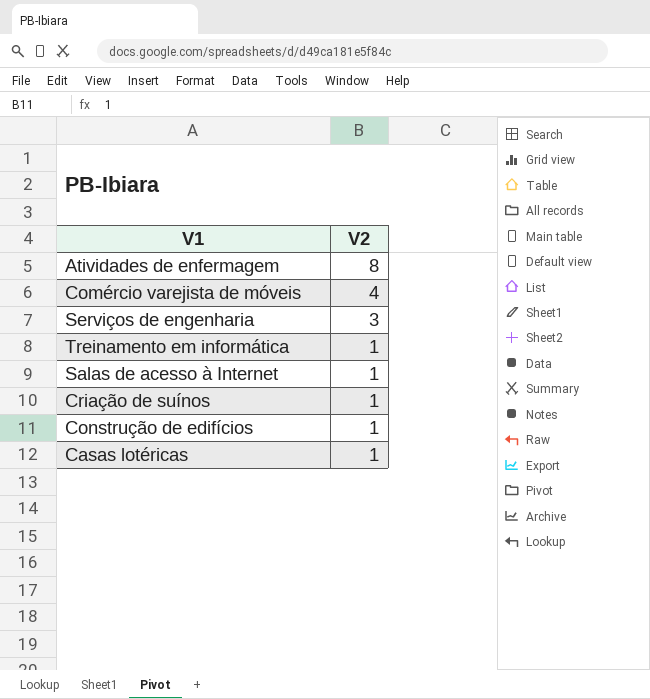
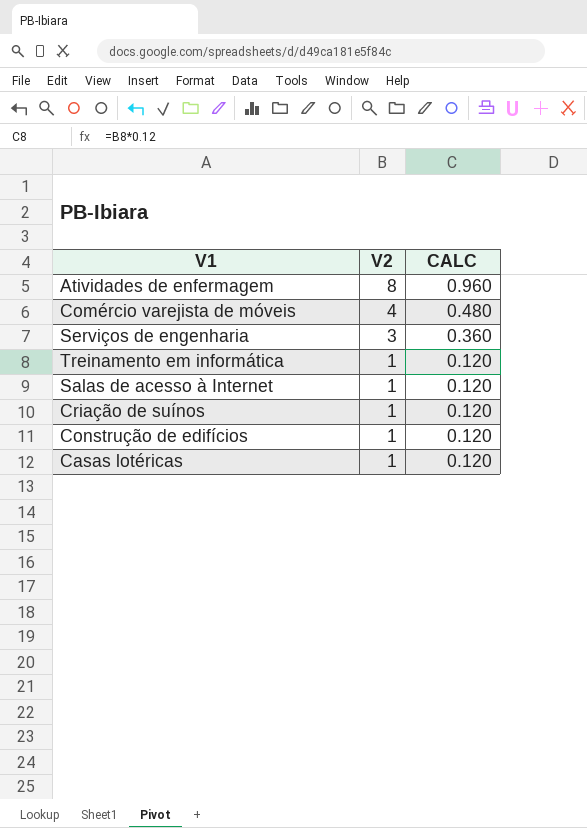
column CALC | formula: none -> [V2] * 0.12

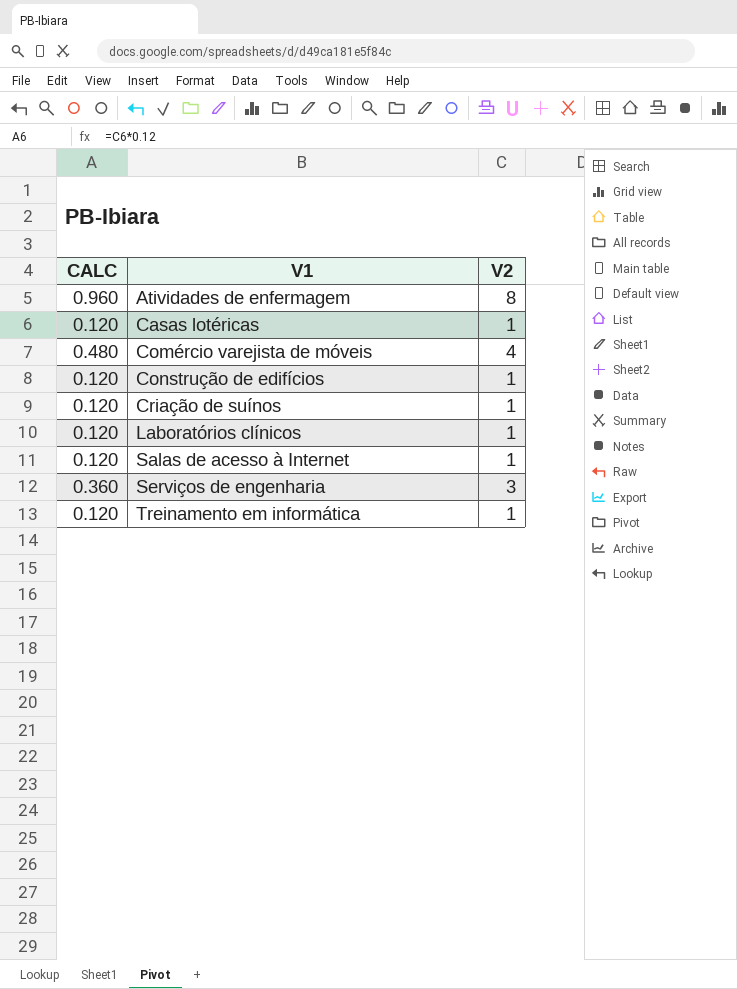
row order: V2 descending -> V1 ascending
column CALC | position: 3 -> 1
row Laboratórios clínicos: none -> 0.120 | 1

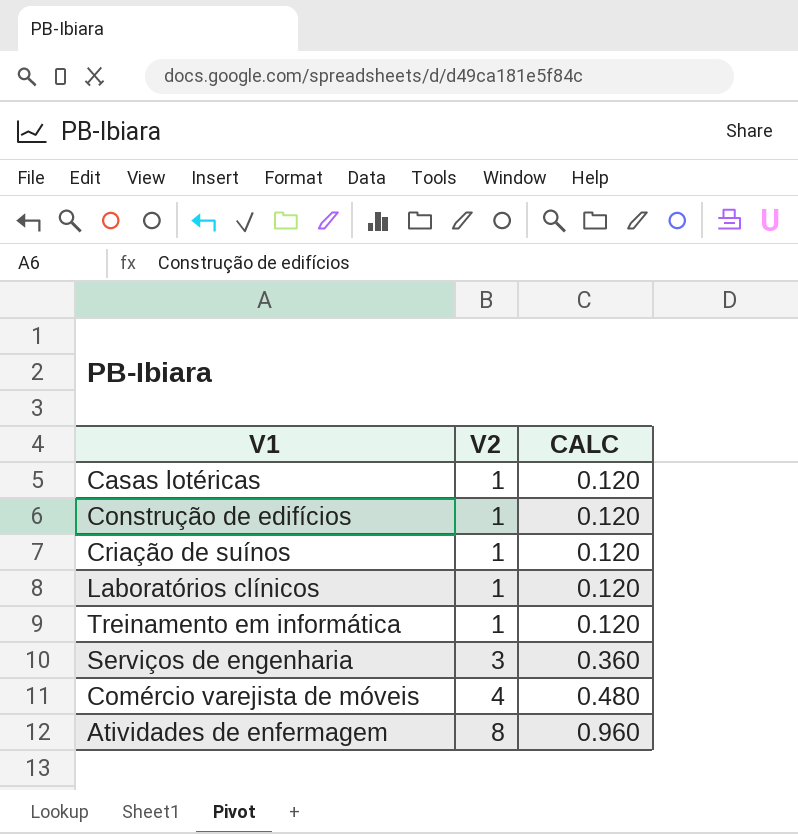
row order: V1 ascending -> V2 ascending
column CALC | position: 1 -> 3
row Salas de acesso à Internet: 0.120 | 1 -> none

